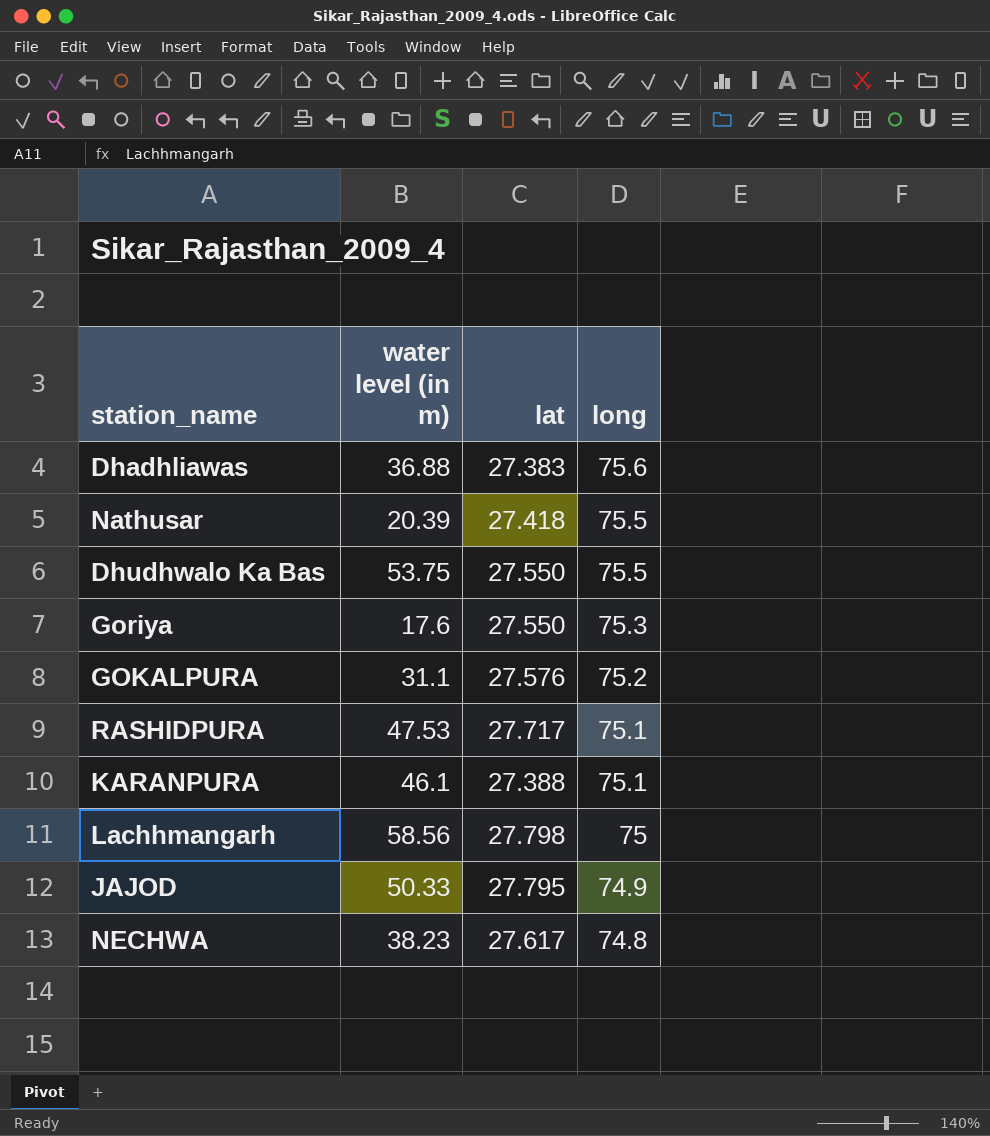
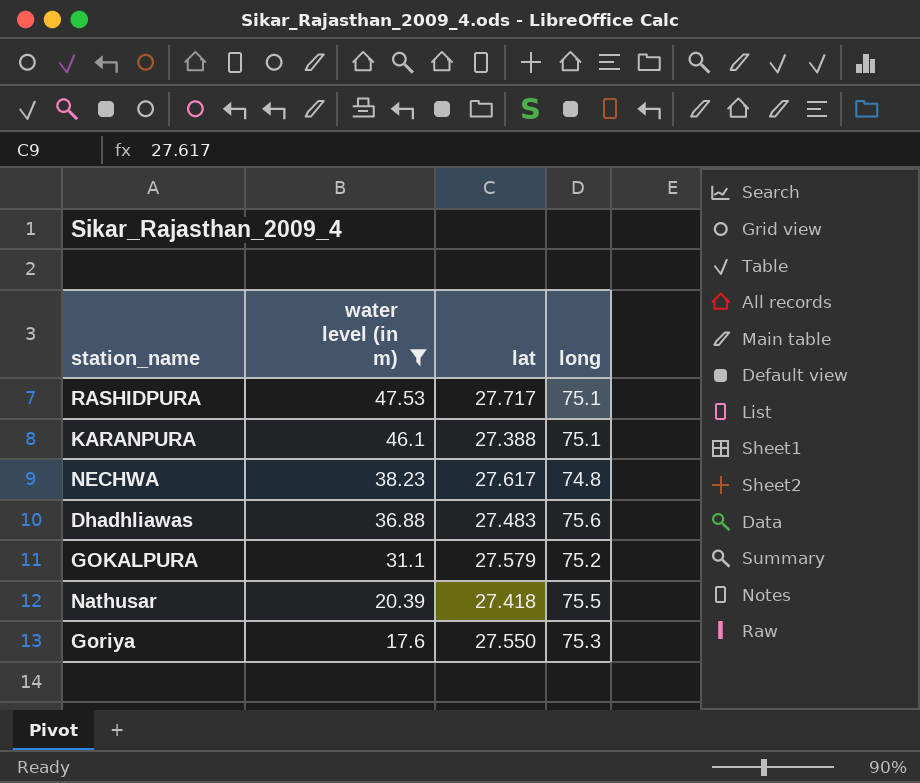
filter: none -> water level (in m) <= 47.53
row order: long descending -> water level (in m) descending
Dhadhliawas | lat: 27.383 -> 27.483
GOKALPURA | lat: 27.576 -> 27.579

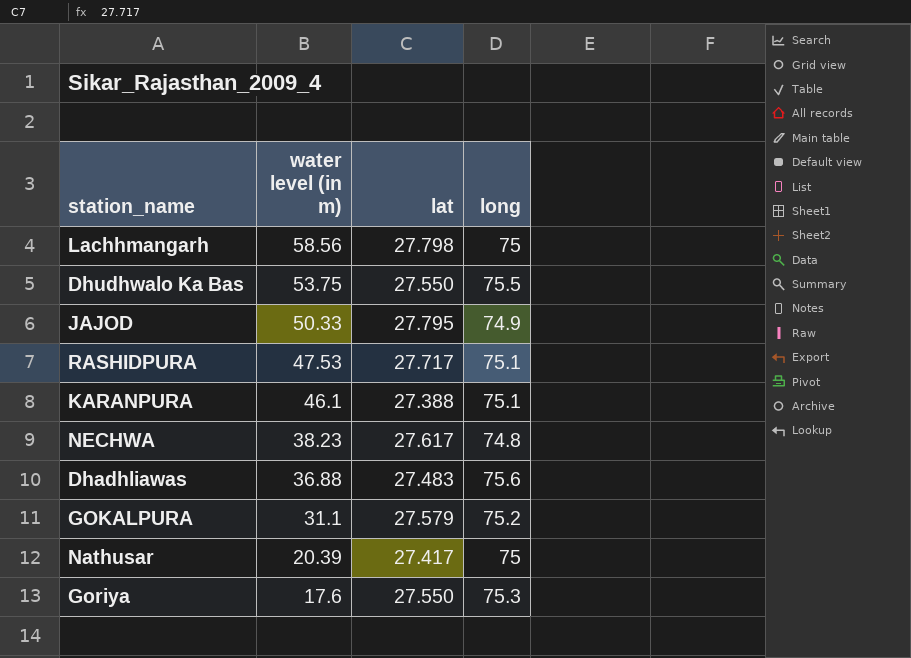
filter: water level (in m) <= 47.53 -> none
Nathusar | lat: 27.418 -> 27.417
Nathusar | long: 75.5 -> 75

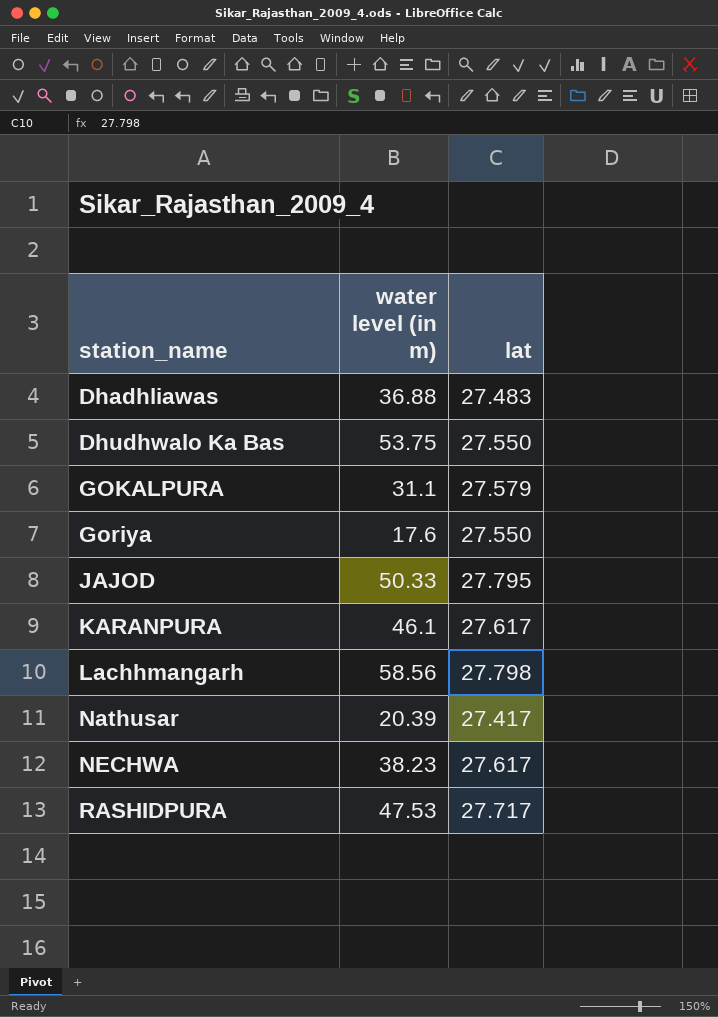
row order: water level (in m) descending -> station_name ascending
column long | position: 4 -> none
KARANPURA | lat: 27.388 -> 27.617

